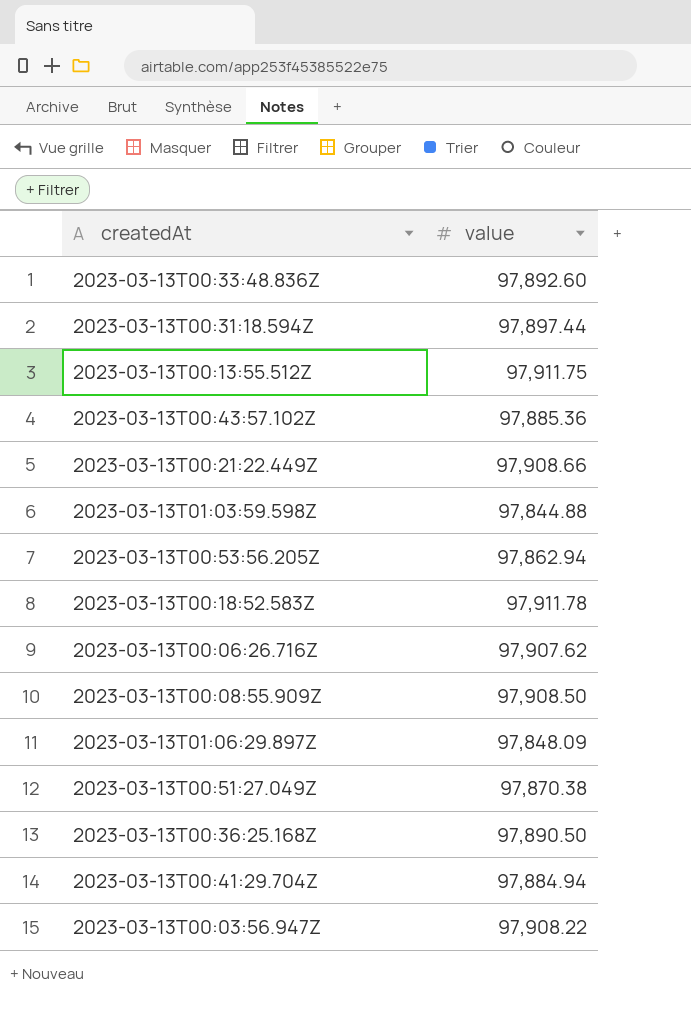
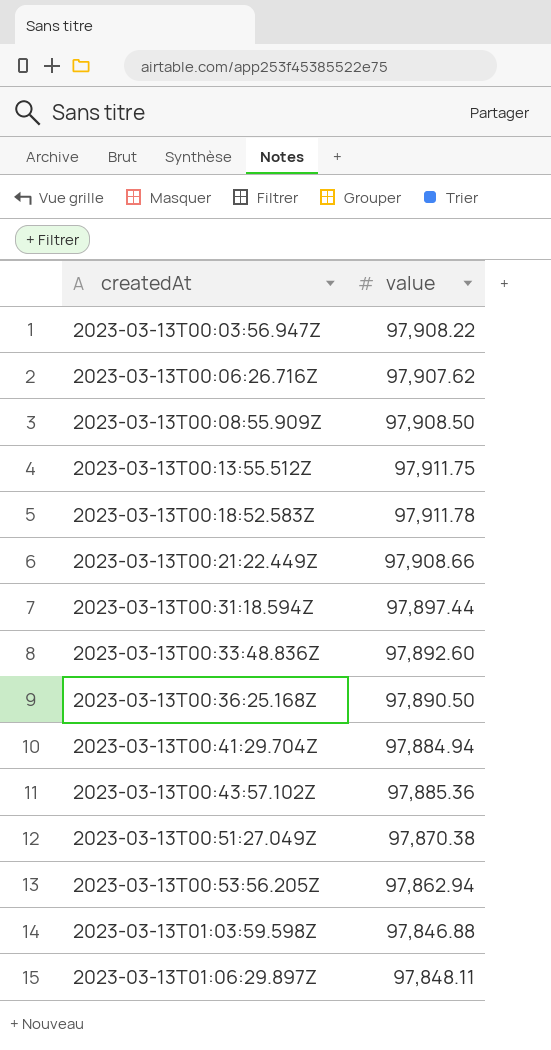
row order: none -> createdAt ascending
2023-03-13T01:03:59.598Z | value: 97,844.88 -> 97,846.88
2023-03-13T01:06:29.897Z | value: 97,848.09 -> 97,848.11

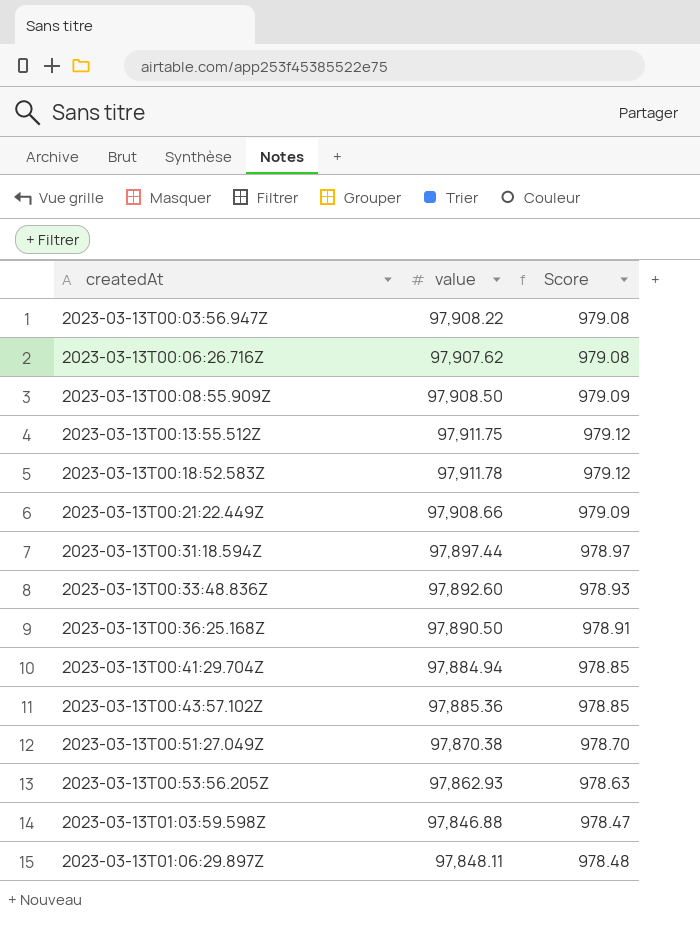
column Score | formula: none -> [value] * 0.01
2023-03-13T00:53:56.205Z | value: 97,862.94 -> 97,862.93

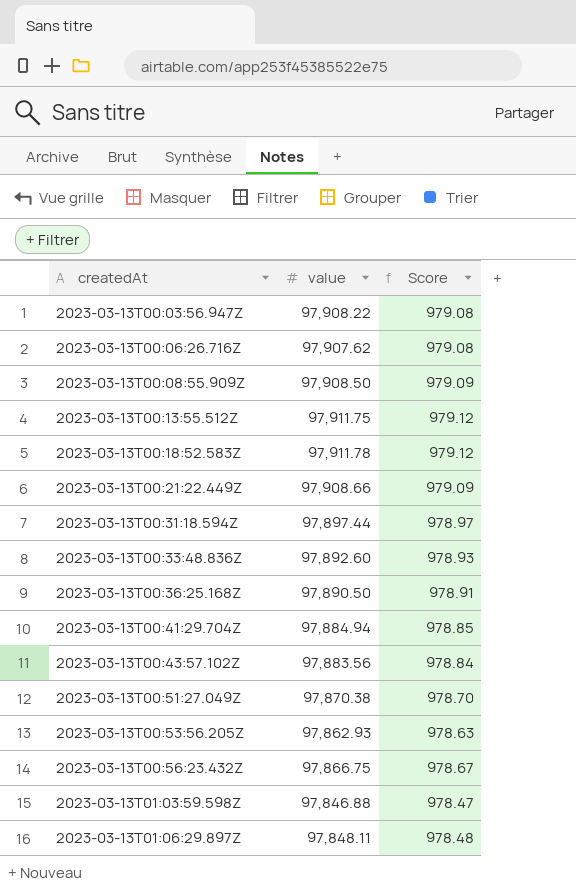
2023-03-13T00:43:57.102Z | value: 97,885.36 -> 97,883.56
2023-03-13T00:43:57.102Z | Score: 978.85 -> 978.84
row 2023-03-13T00:56:23.432Z: none -> 97,866.75 | 978.67

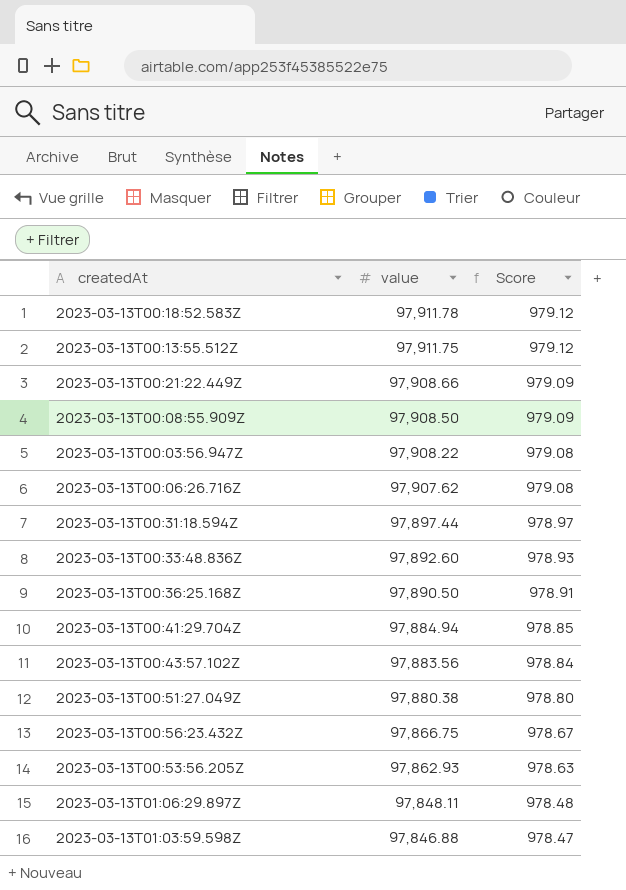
row order: createdAt ascending -> value descending
2023-03-13T00:51:27.049Z | value: 97,870.38 -> 97,880.38
2023-03-13T00:51:27.049Z | Score: 978.70 -> 978.80

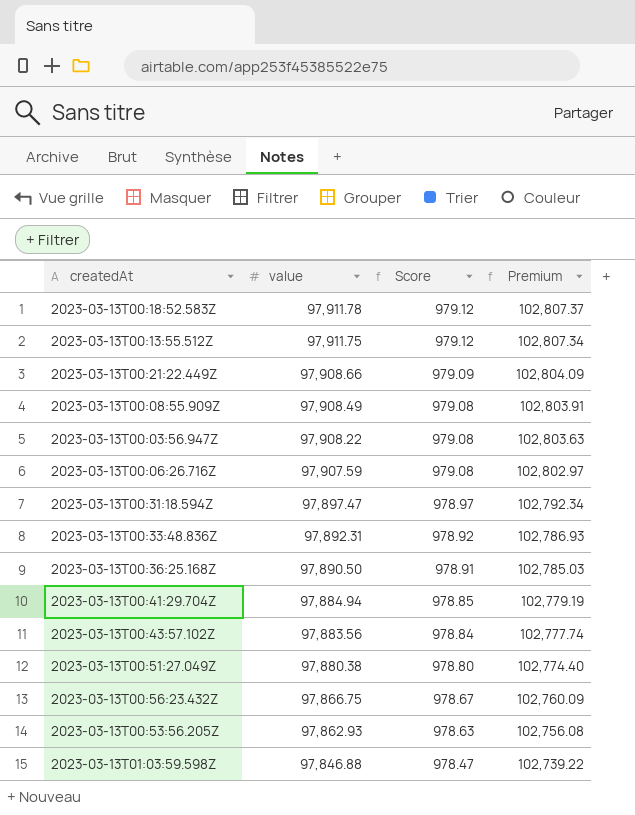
column Premium | formula: none -> [value] * 1.05
row 2023-03-13T01:06:29.897Z: 97,848.11 | 978.48 -> none
2023-03-13T00:08:55.909Z | value: 97,908.50 -> 97,908.49
2023-03-13T00:08:55.909Z | Score: 979.09 -> 979.08
2023-03-13T00:06:26.716Z | value: 97,907.62 -> 97,907.59
2023-03-13T00:31:18.594Z | value: 97,897.44 -> 97,897.47
2023-03-13T00:33:48.836Z | value: 97,892.60 -> 97,892.31
2023-03-13T00:33:48.836Z | Score: 978.93 -> 978.92

